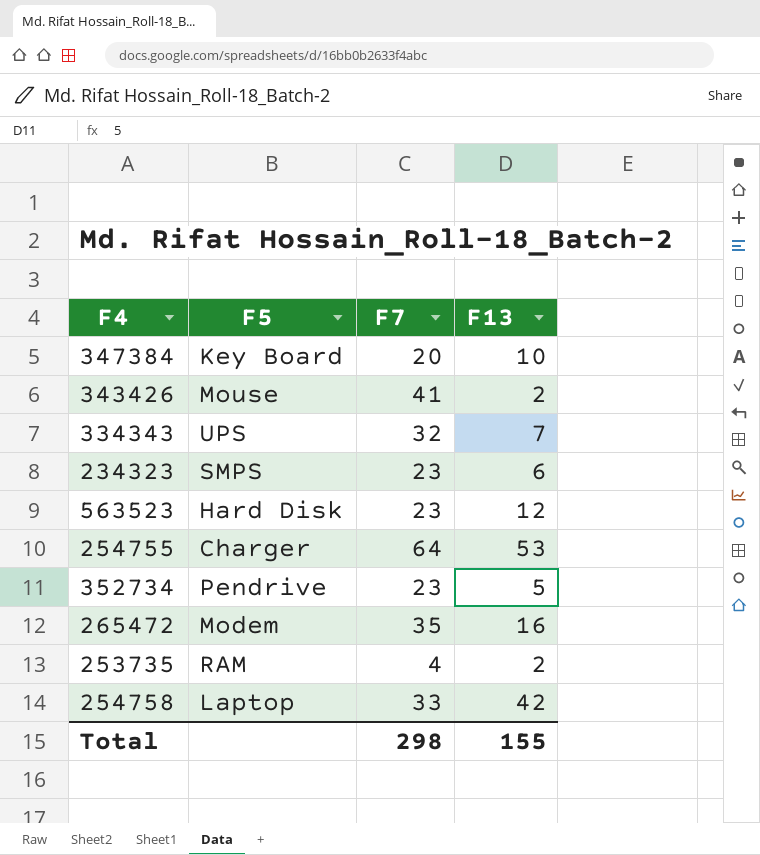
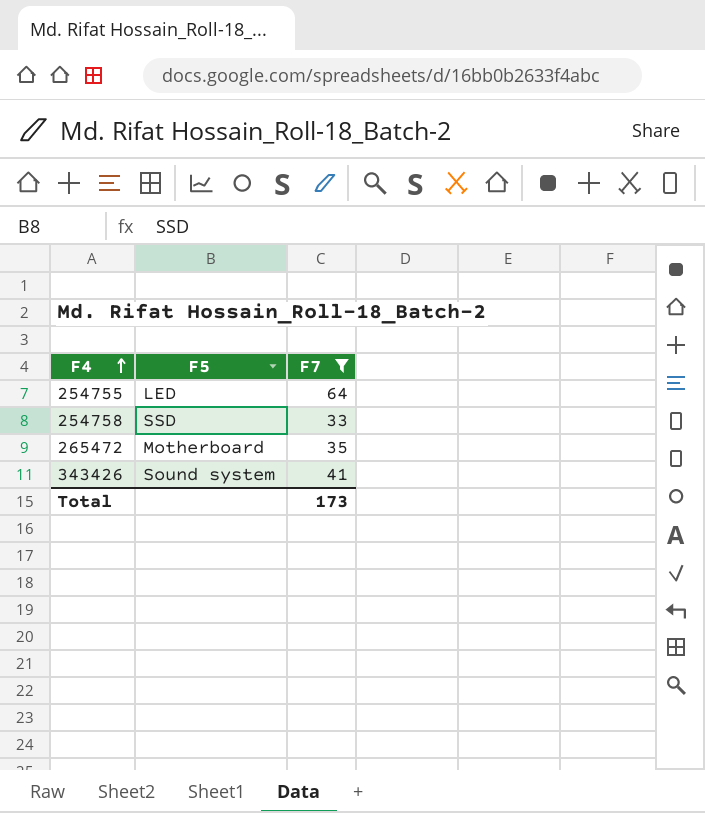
filter: none -> F7 >= 33
row order: none -> F4 ascending
column F13 | position: 4 -> none
254755 | F5: Charger -> LED
254758 | F5: Laptop -> SSD
265472 | F5: Modem -> Motherboard
343426 | F5: Mouse -> Sound system
Total | F7: 298 -> 173

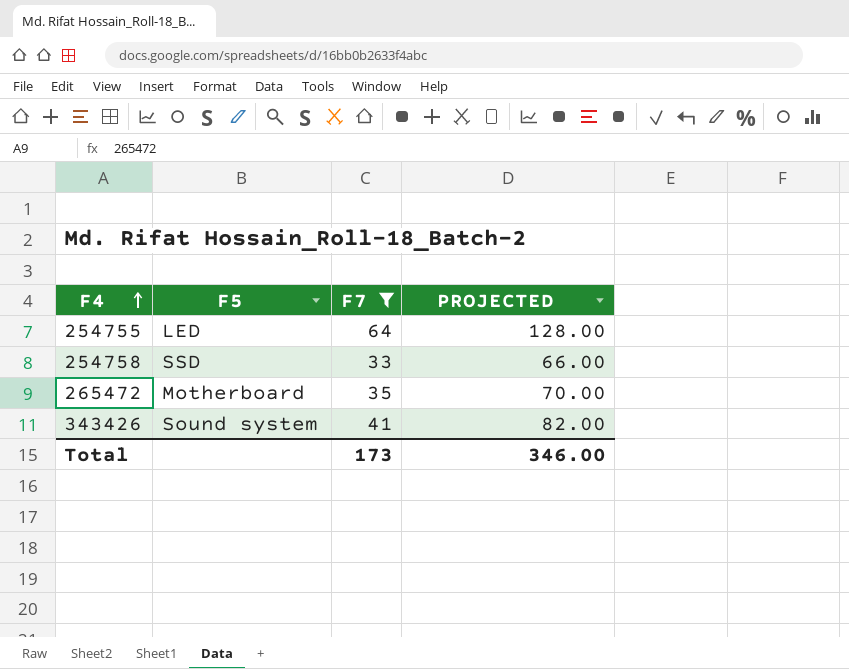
column PROJECTED | formula: none -> [F7] * 2

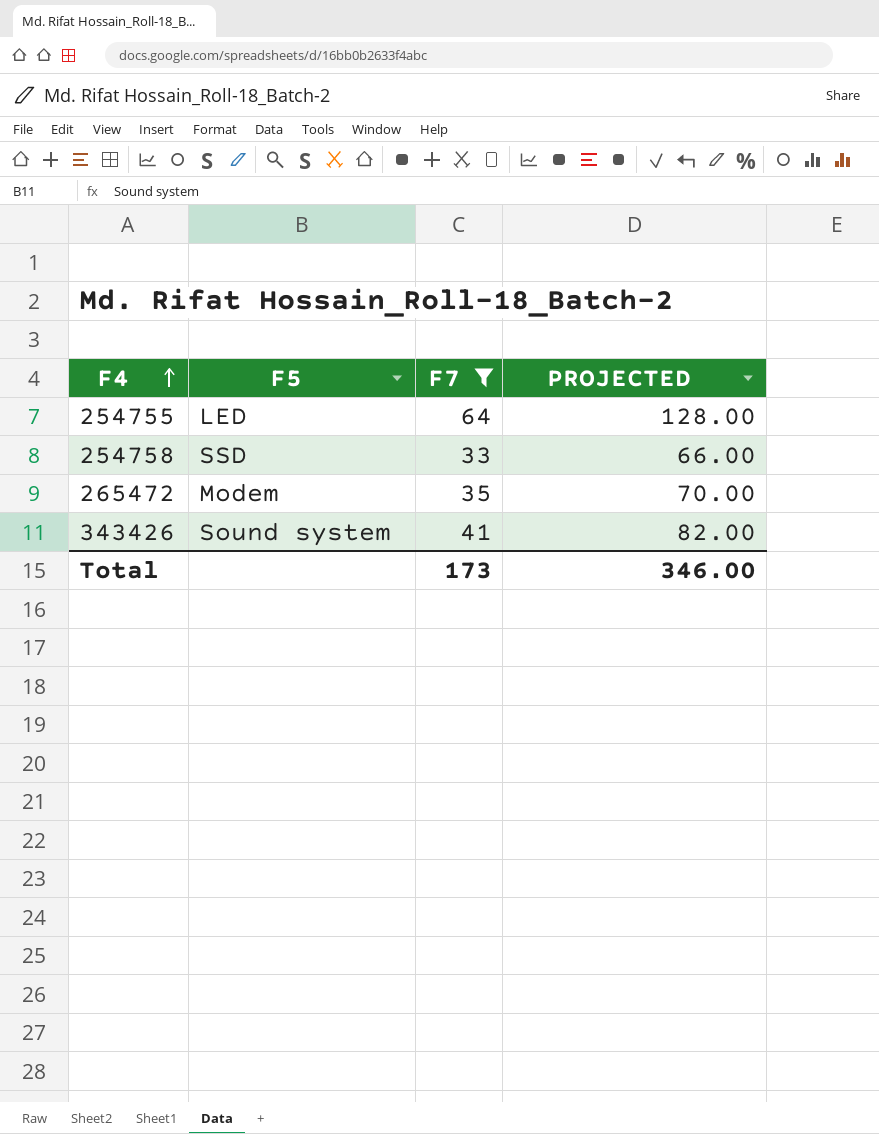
265472 | F5: Motherboard -> Modem

